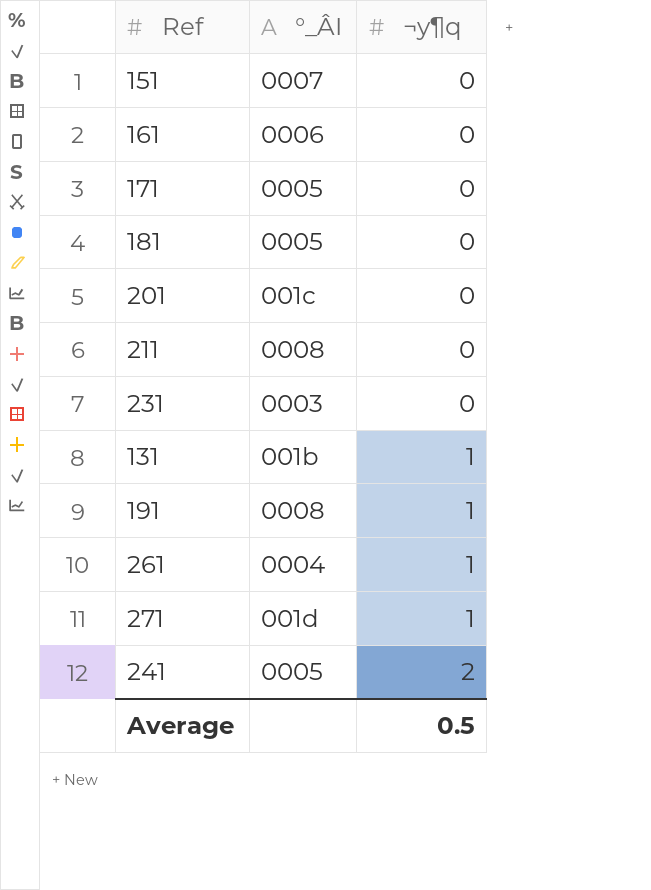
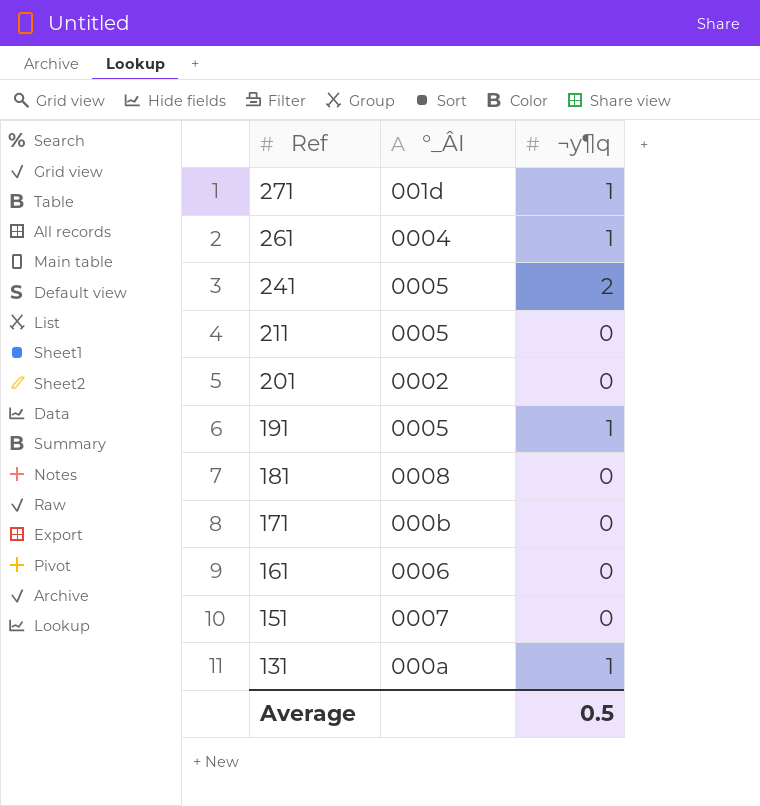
row order: ¬y¶q ascending -> Ref descending
row 231: 0003 | 0 -> none
211 | °_ÂI: 0008 -> 0005
201 | °_ÂI: 001c -> 0002
191 | °_ÂI: 0008 -> 0005
181 | °_ÂI: 0005 -> 0008
171 | °_ÂI: 0005 -> 000b
131 | °_ÂI: 001b -> 000a

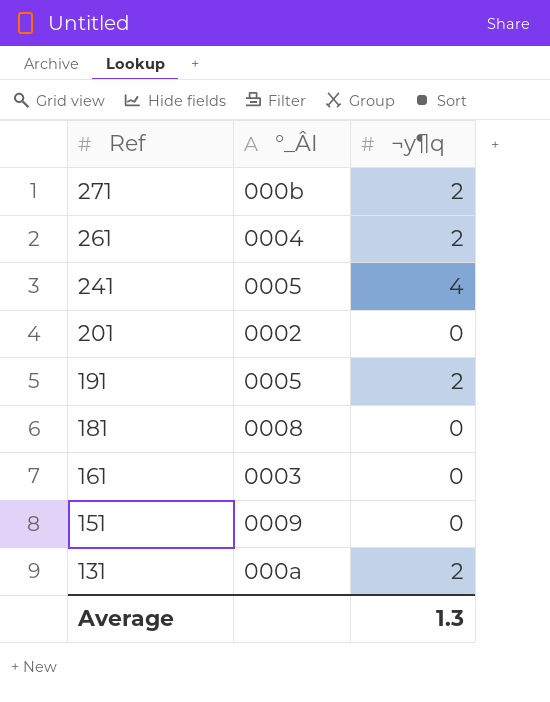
row 211: 0005 | 0 -> none
row 171: 000b | 0 -> none
271 | °_ÂI: 001d -> 000b
271 | ¬y¶q: 1 -> 2
261 | ¬y¶q: 1 -> 2
241 | ¬y¶q: 2 -> 4
191 | ¬y¶q: 1 -> 2
161 | °_ÂI: 0006 -> 0003
151 | °_ÂI: 0007 -> 0009
131 | ¬y¶q: 1 -> 2
Average | ¬y¶q: 0.5 -> 1.3

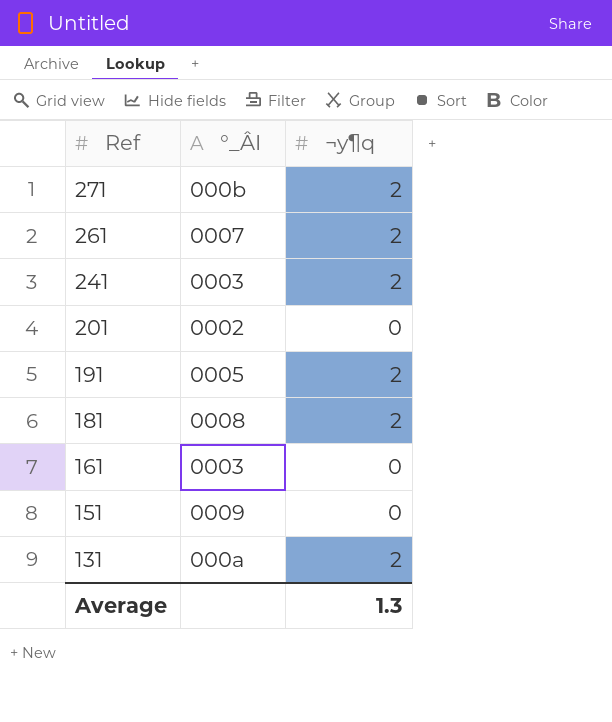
261 | °_ÂI: 0004 -> 0007
241 | °_ÂI: 0005 -> 0003
241 | ¬y¶q: 4 -> 2
181 | ¬y¶q: 0 -> 2

